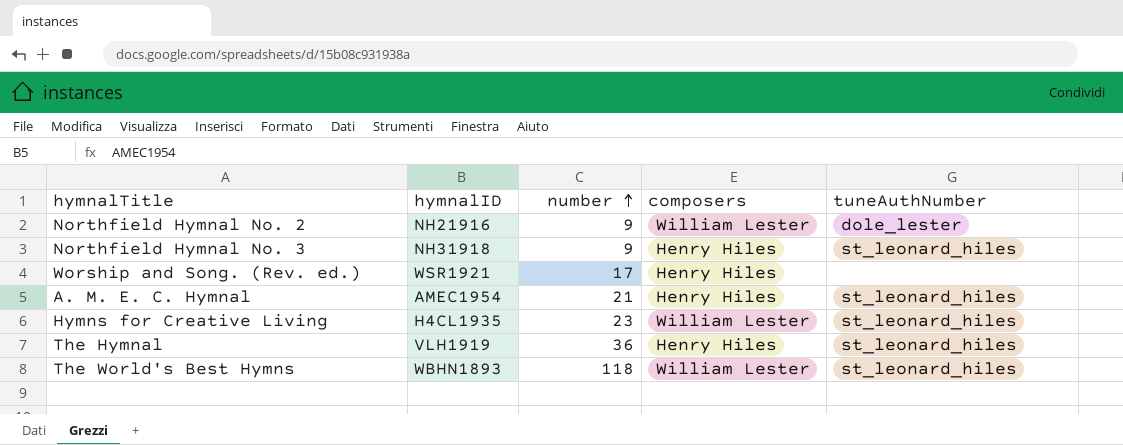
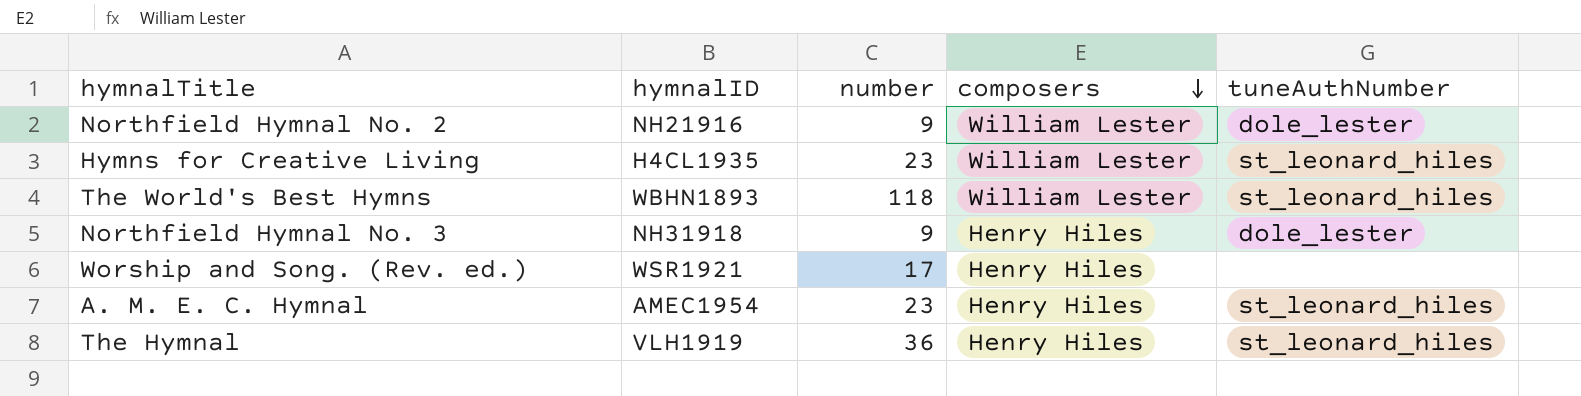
row order: number ascending -> composers descending
Northfield Hymnal No. 3 | tuneAuthNumber: st_leonard_hiles -> dole_lester
A. M. E. C. Hymnal | number: 21 -> 23

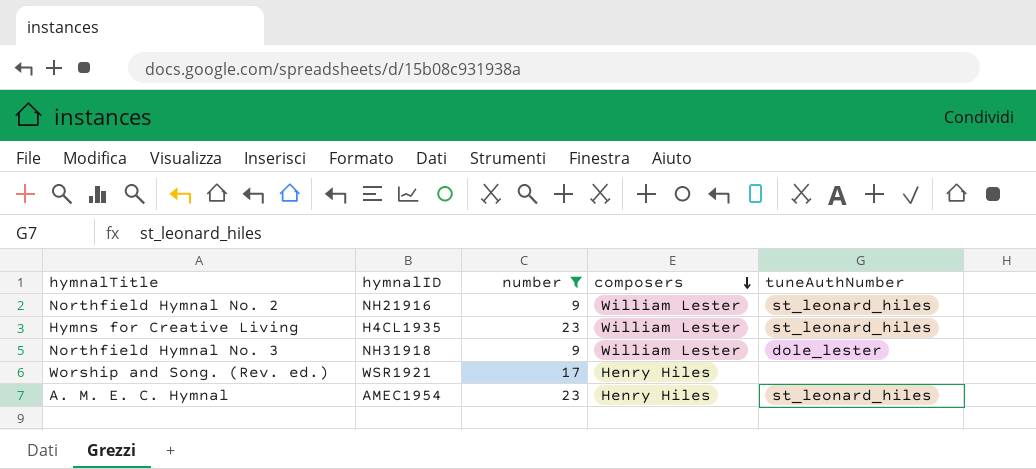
filter: none -> number <= 23
Northfield Hymnal No. 2 | tuneAuthNumber: dole_lester -> st_leonard_hiles
Northfield Hymnal No. 3 | composers: Henry Hiles -> William Lester

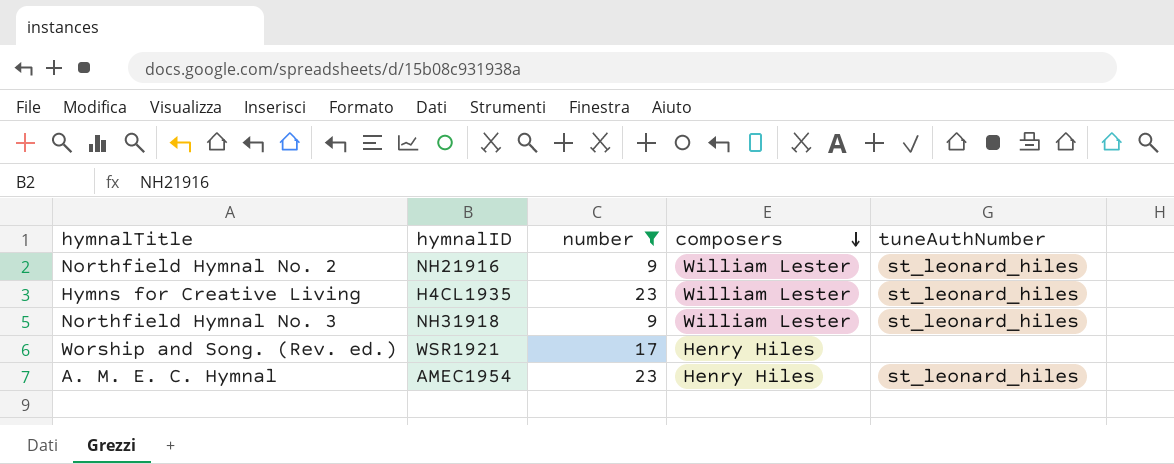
Northfield Hymnal No. 3 | tuneAuthNumber: dole_lester -> st_leonard_hiles

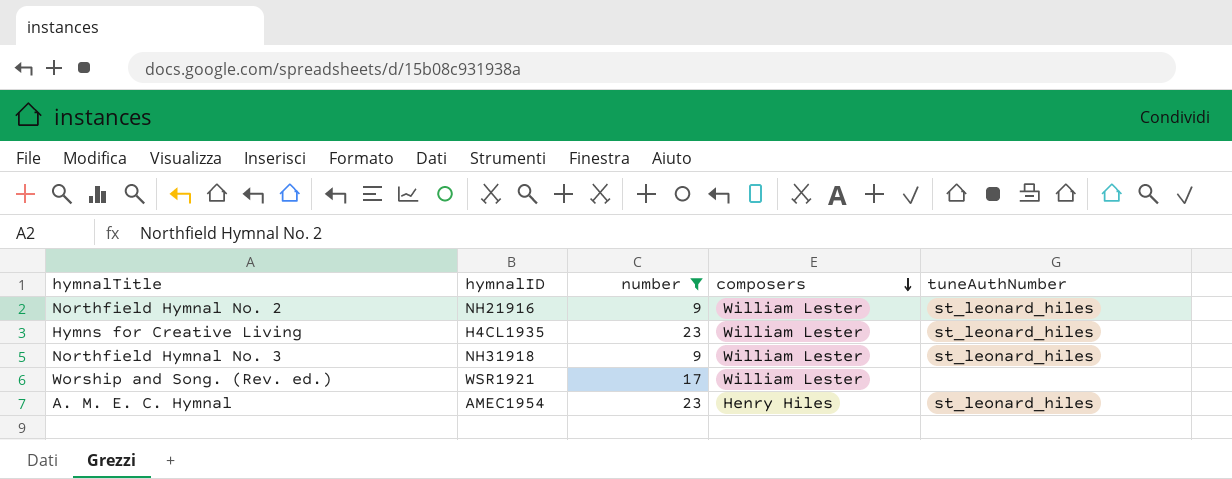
Worship and Song. (Rev. ed.) | composers: Henry Hiles -> William Lester

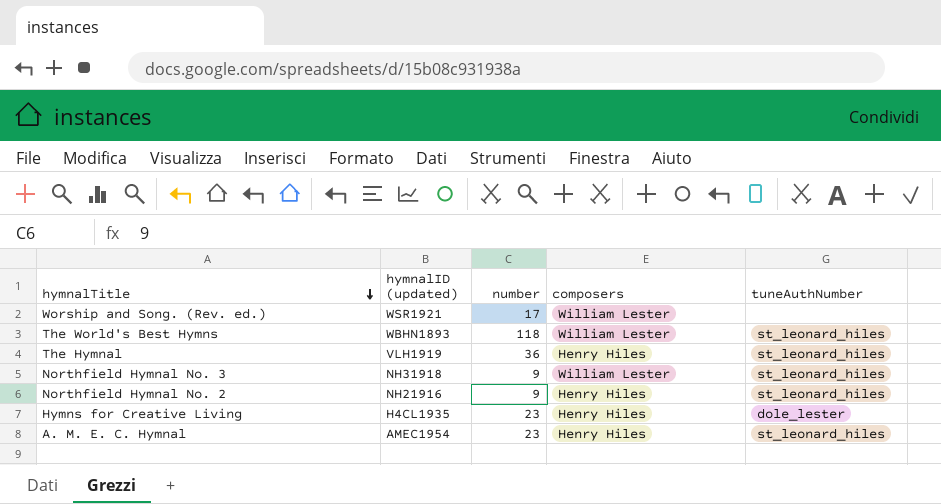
filter: number <= 23 -> none
row order: composers descending -> hymnalTitle descending
column name: hymnalID -> hymnalID (updated)
Northfield Hymnal No. 2 | composers: William Lester -> Henry Hiles
Hymns for Creative Living | composers: William Lester -> Henry Hiles
Hymns for Creative Living | tuneAuthNumber: st_leonard_hiles -> dole_lester

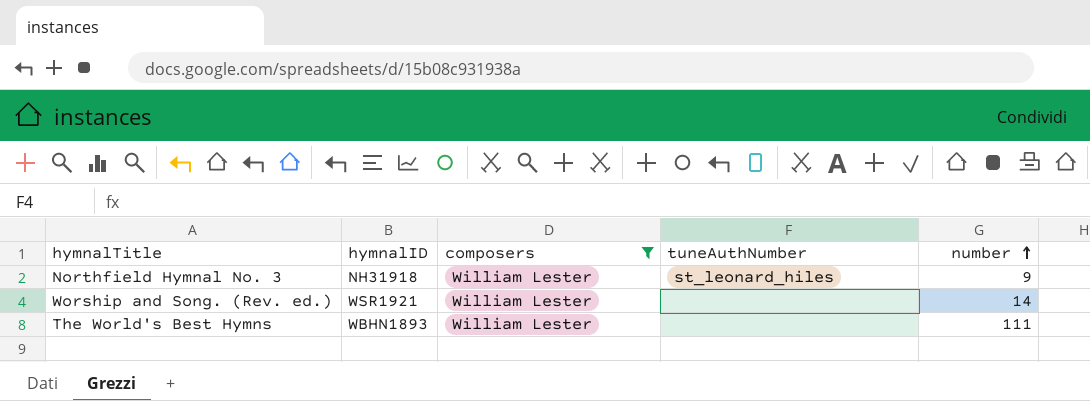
filter: none -> composers = William Lester
row order: hymnalTitle descending -> number ascending
column name: hymnalID (updated) -> hymnalID
column number | position: 3 -> 5
Worship and Song. (Rev. ed.) | number: 17 -> 14
The World's Best Hymns | tuneAuthNumber: st_leonard_hiles -> none
The World's Best Hymns | number: 118 -> 111

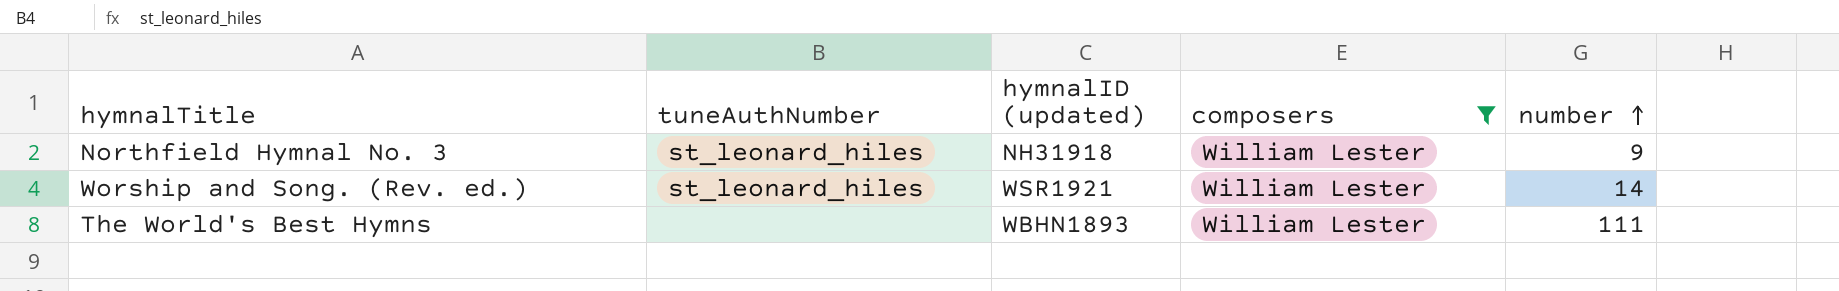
column tuneAuthNumber | position: 4 -> 2
column name: hymnalID -> hymnalID (updated)
Worship and Song. (Rev. ed.) | tuneAuthNumber: none -> st_leonard_hiles

